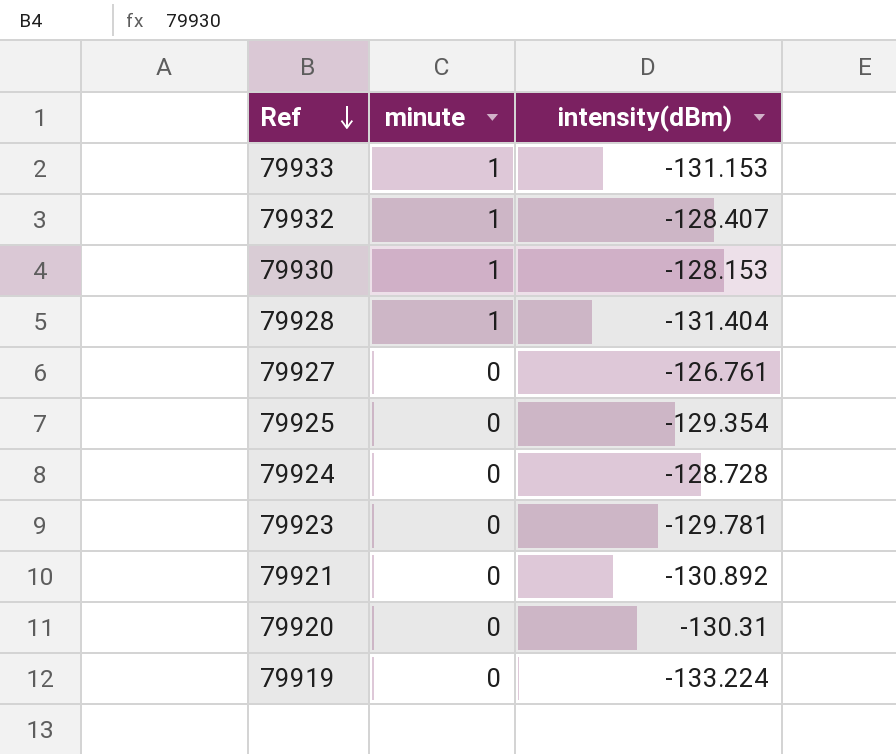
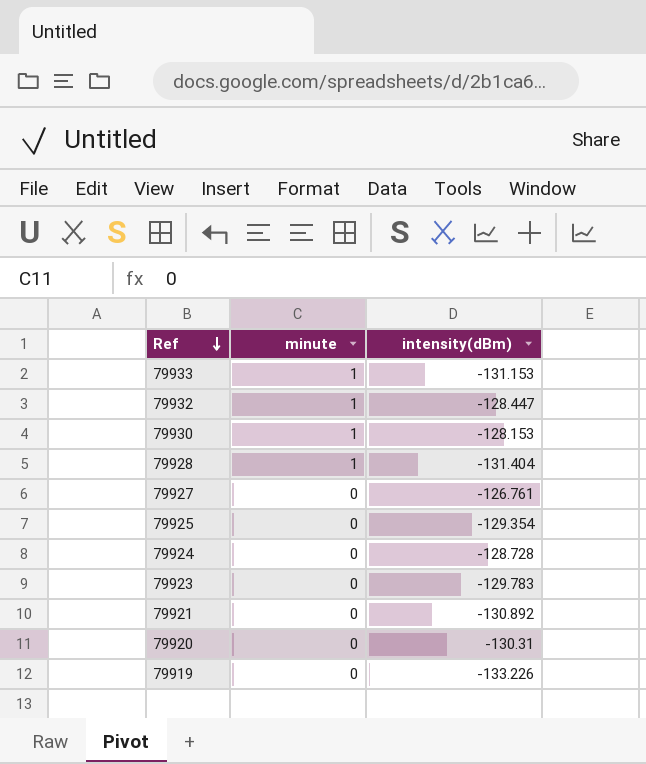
79932 | intensity(dBm): -128.407 -> -128.447
79923 | intensity(dBm): -129.781 -> -129.783
79919 | intensity(dBm): -133.224 -> -133.226

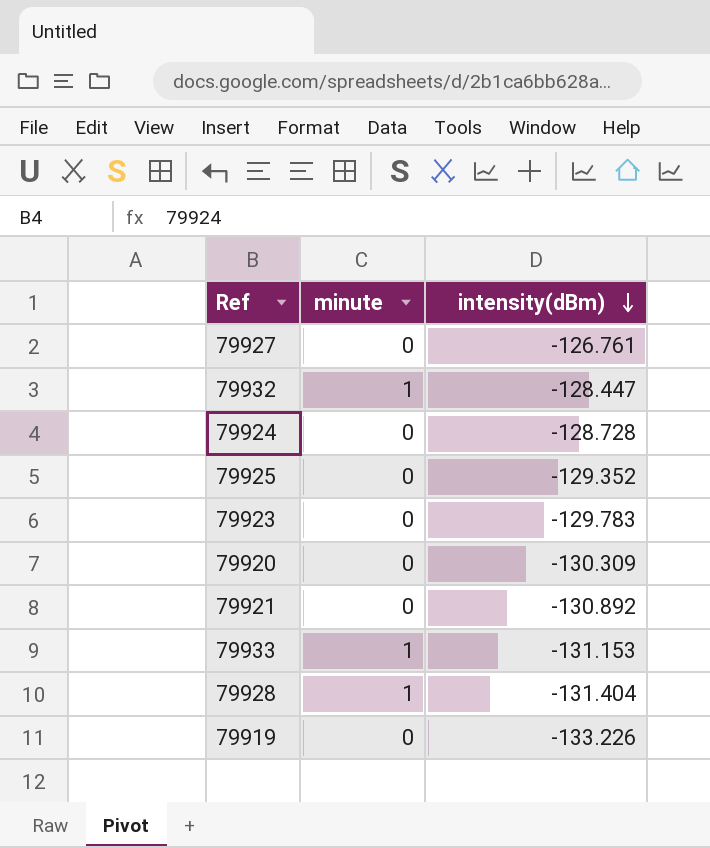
row order: Ref descending -> intensity(dBm) descending
row 79930: 1 | -128.153 -> none
79925 | intensity(dBm): -129.354 -> -129.352
79920 | intensity(dBm): -130.31 -> -130.309

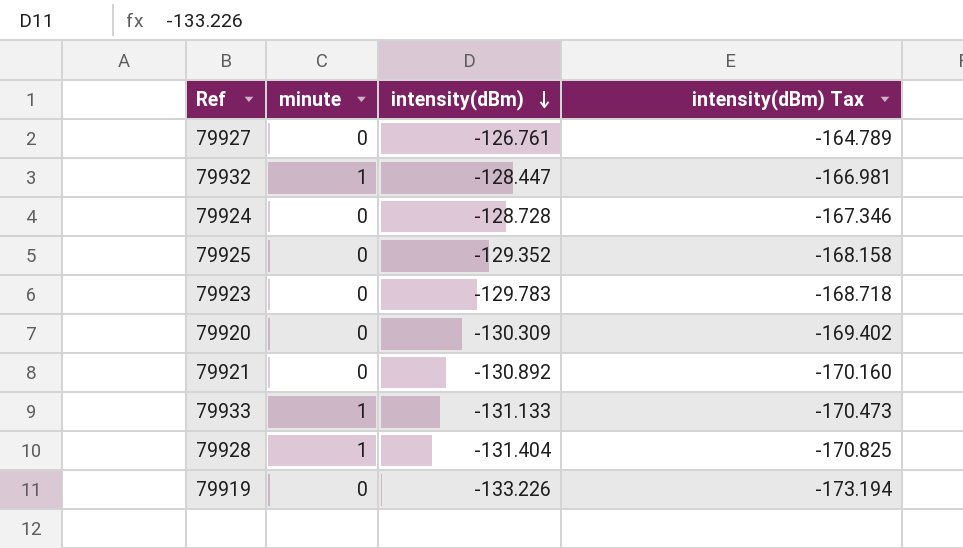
column intensity(dBm) Tax | formula: none -> [intensity(dBm)] * 1.3
79933 | intensity(dBm): -131.153 -> -131.133

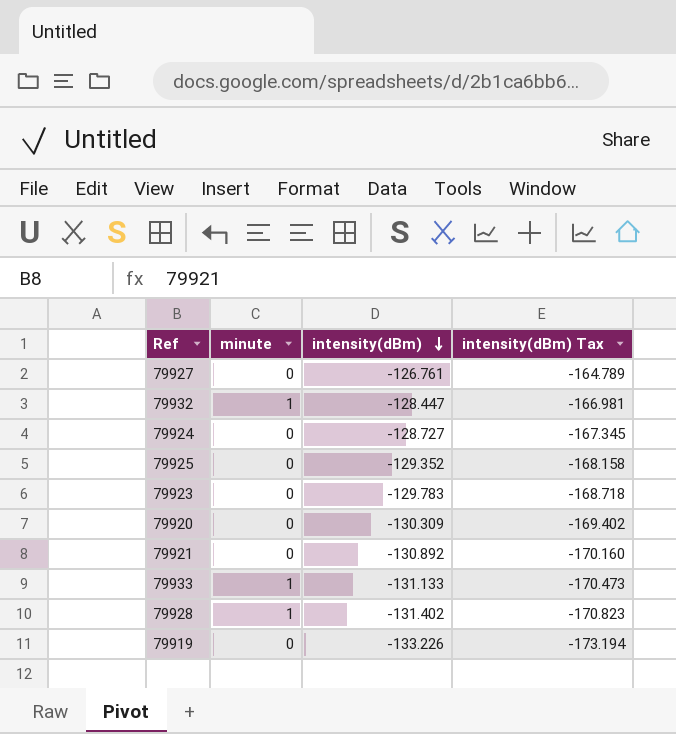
79924 | intensity(dBm): -128.728 -> -128.727
79924 | intensity(dBm) Tax: -167.346 -> -167.345
79928 | intensity(dBm): -131.404 -> -131.402
79928 | intensity(dBm) Tax: -170.825 -> -170.823

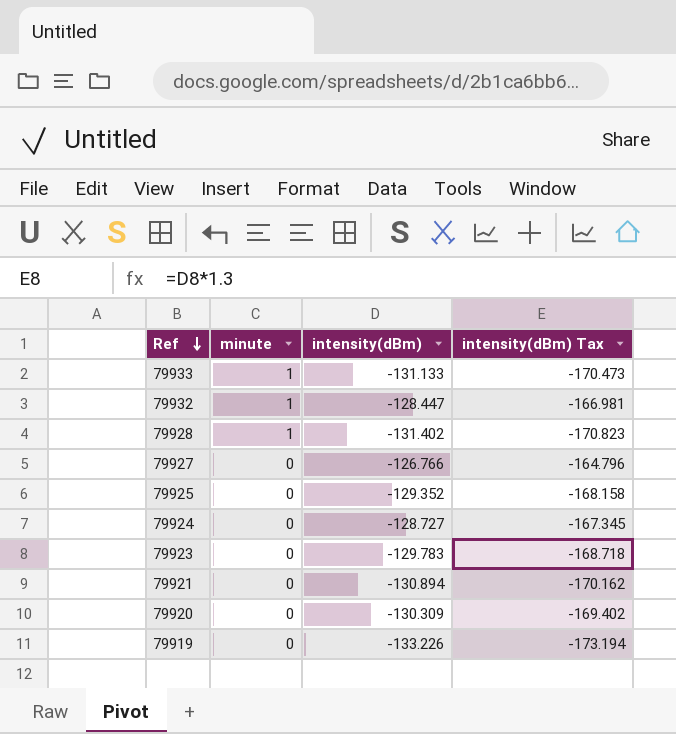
row order: intensity(dBm) descending -> Ref descending
79927 | intensity(dBm): -126.761 -> -126.766
79927 | intensity(dBm) Tax: -164.789 -> -164.796
79921 | intensity(dBm): -130.892 -> -130.894
79921 | intensity(dBm) Tax: -170.160 -> -170.162

